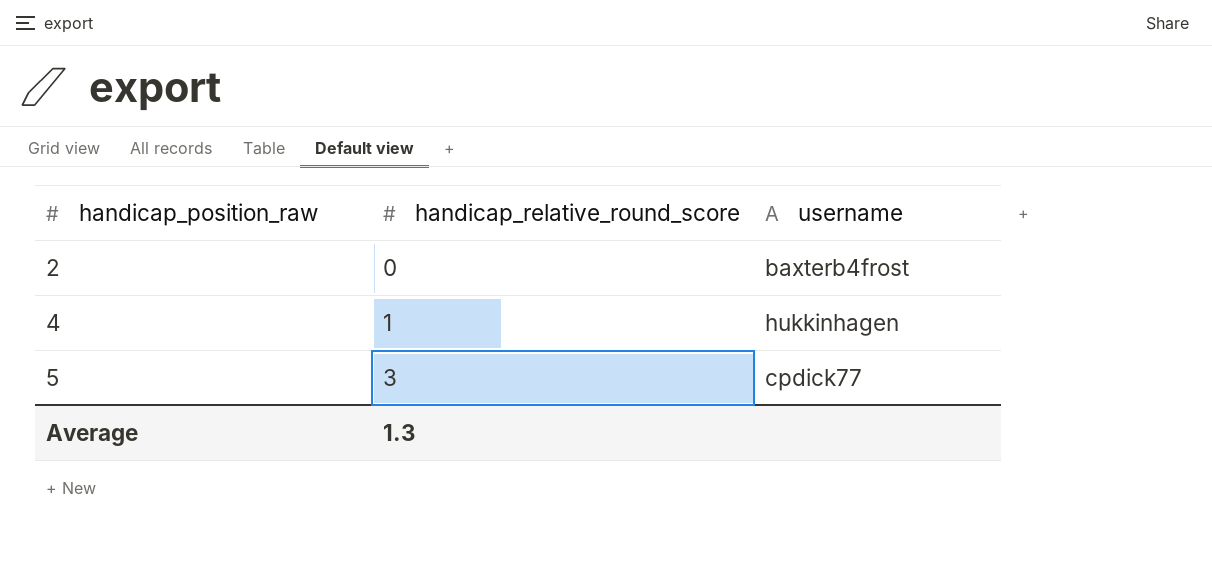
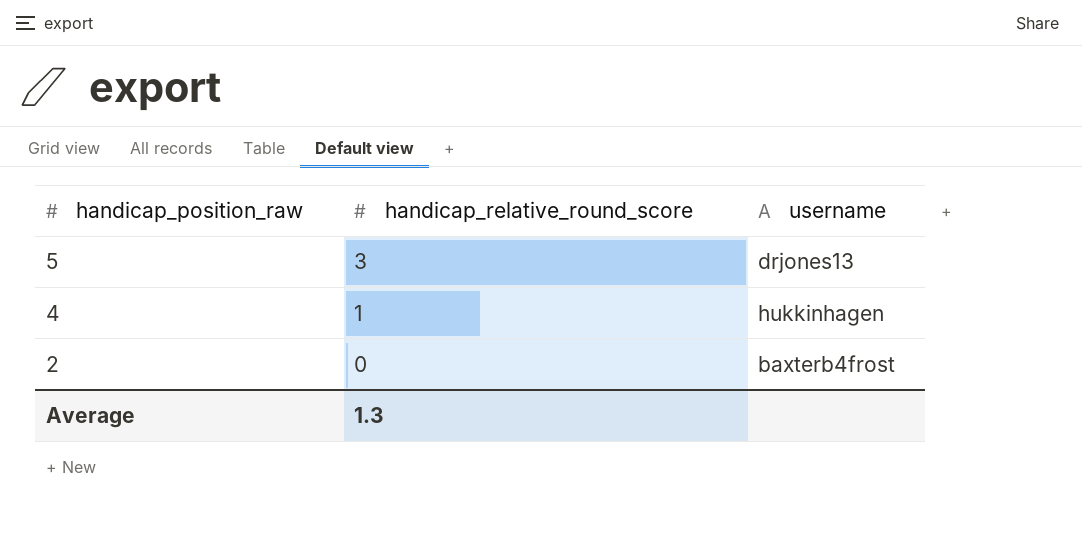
row order: handicap_position_raw ascending -> handicap_position_raw descending
5 | username: cpdick77 -> drjones13

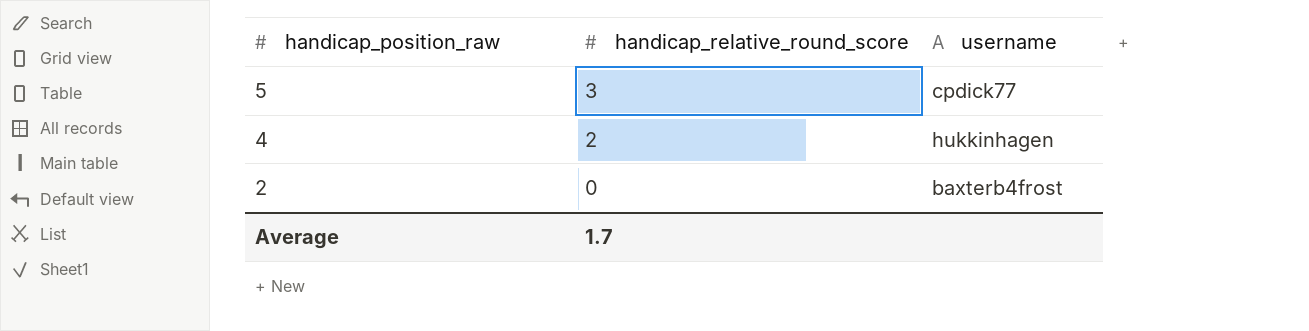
5 | username: drjones13 -> cpdick77
4 | handicap_relative_round_score: 1 -> 2
Average | handicap_relative_round_score: 1.3 -> 1.7

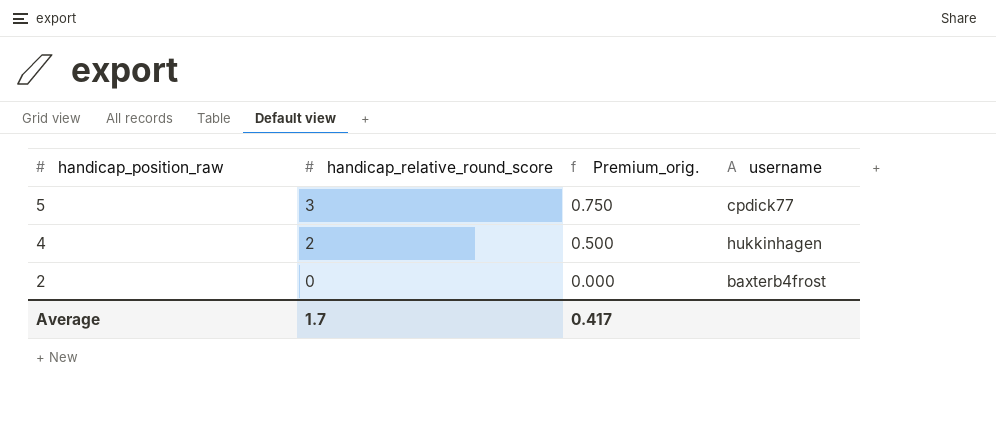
column Premium_orig. | formula: none -> [handicap_relative_round_score] * 0.25

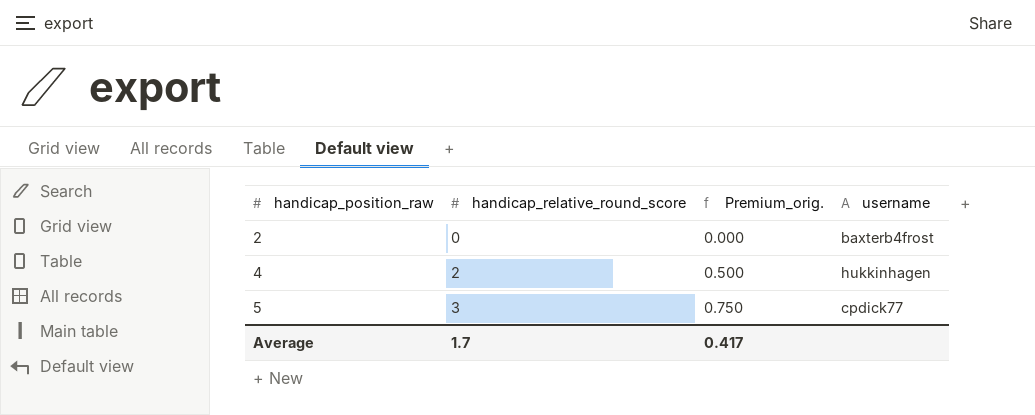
row order: handicap_position_raw descending -> handicap_position_raw ascending

